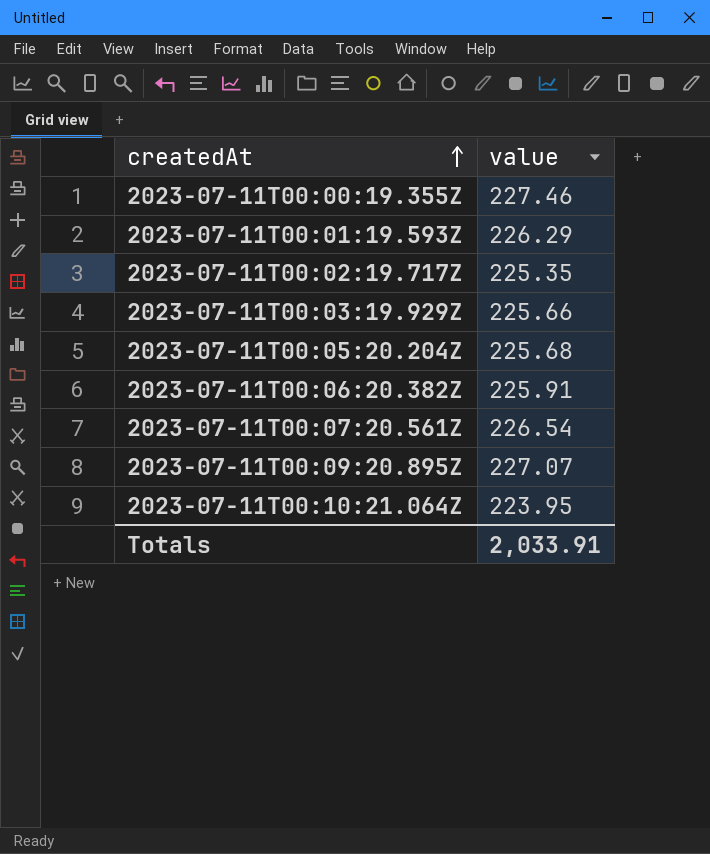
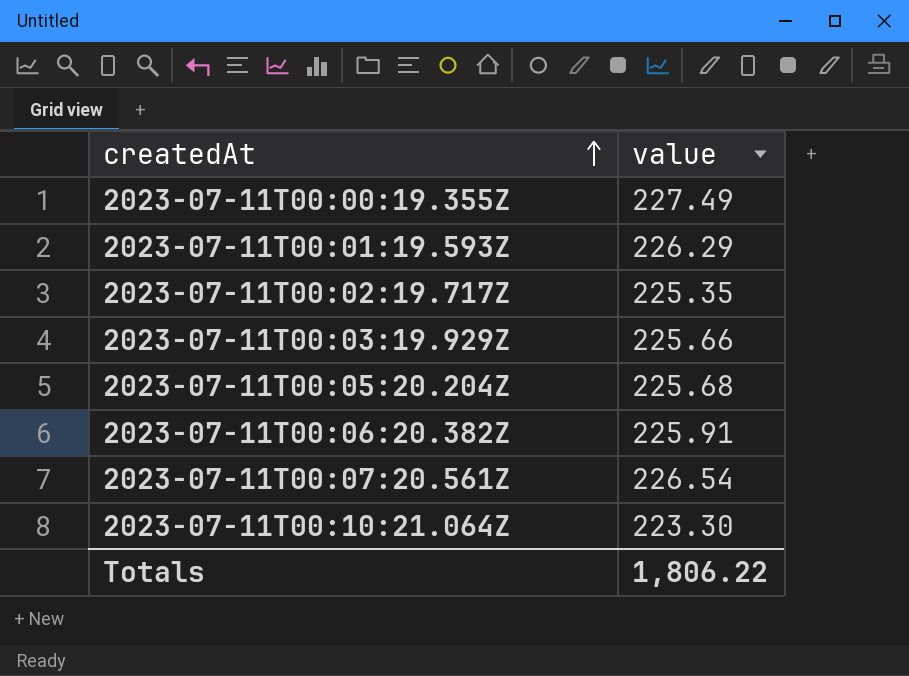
row 2023-07-11T00:09:20.895Z: 227.07 -> none
2023-07-11T00:00:19.355Z | value: 227.46 -> 227.49
2023-07-11T00:10:21.064Z | value: 223.95 -> 223.30
Totals | value: 2,033.91 -> 1,806.22

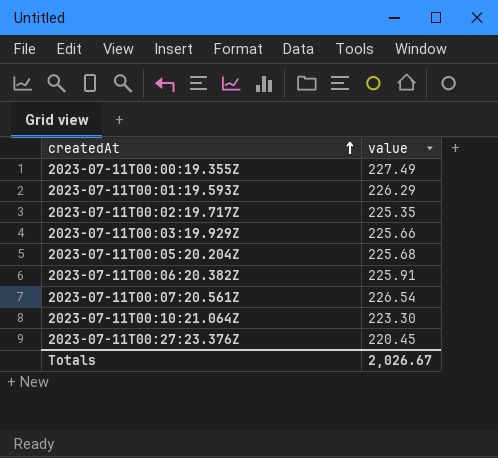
row 2023-07-11T00:27:23.376Z: none -> 220.45
Totals | value: 1,806.22 -> 2,026.67

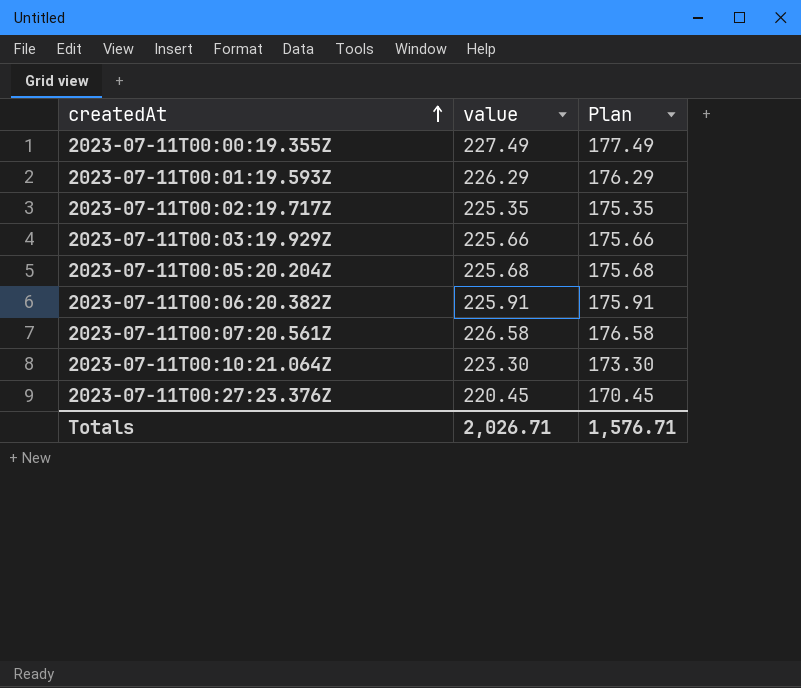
column Plan | formula: none -> [value] - 50
2023-07-11T00:07:20.561Z | value: 226.54 -> 226.58
Totals | value: 2,026.67 -> 2,026.71

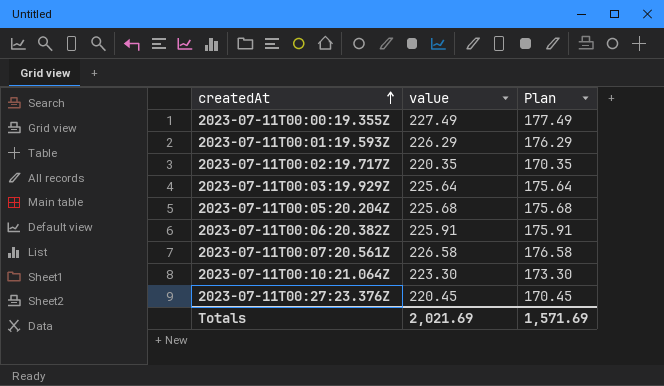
2023-07-11T00:02:19.717Z | value: 225.35 -> 220.35
2023-07-11T00:02:19.717Z | Plan: 175.35 -> 170.35
2023-07-11T00:03:19.929Z | value: 225.66 -> 225.64
2023-07-11T00:03:19.929Z | Plan: 175.66 -> 175.64
Totals | value: 2,026.71 -> 2,021.69
Totals | Plan: 1,576.71 -> 1,571.69

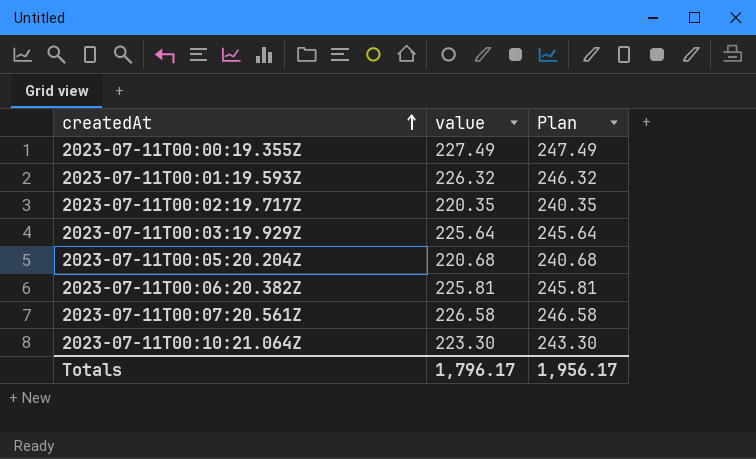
column Plan | formula: [value] - 50 -> [value] + 20
row 2023-07-11T00:27:23.376Z: 220.45 | 170.45 -> none
2023-07-11T00:01:19.593Z | value: 226.29 -> 226.32
2023-07-11T00:05:20.204Z | value: 225.68 -> 220.68
2023-07-11T00:06:20.382Z | value: 225.91 -> 225.81
Totals | value: 2,021.69 -> 1,796.17
Totals | Plan: 1,571.69 -> 1,956.17

